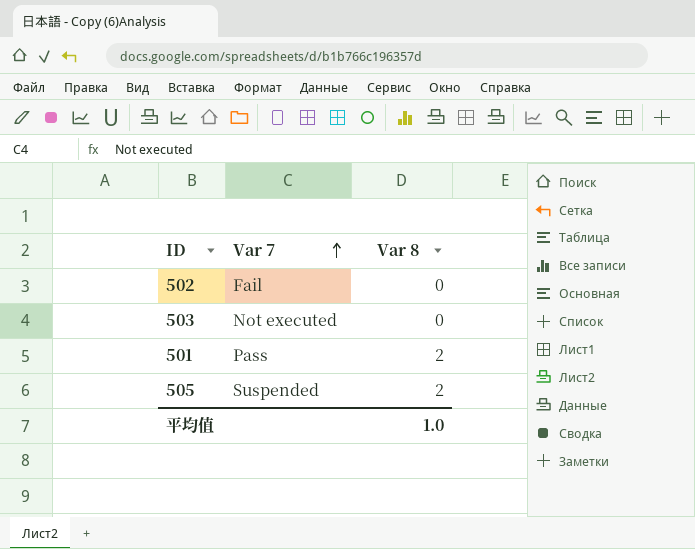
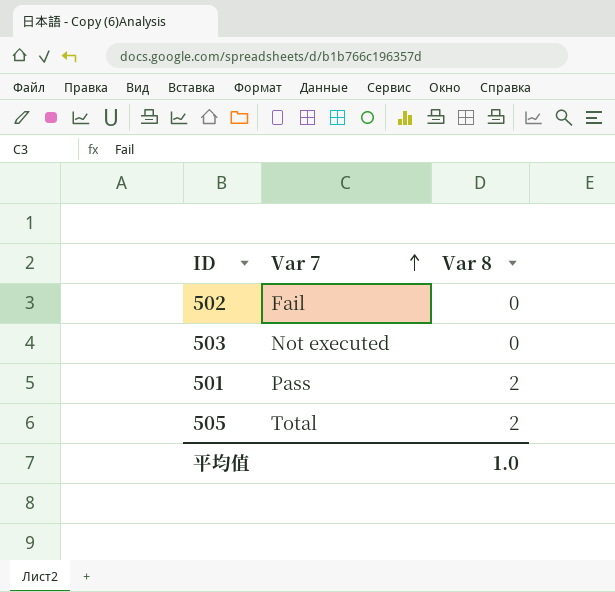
505 | Var 7: Suspended -> Total

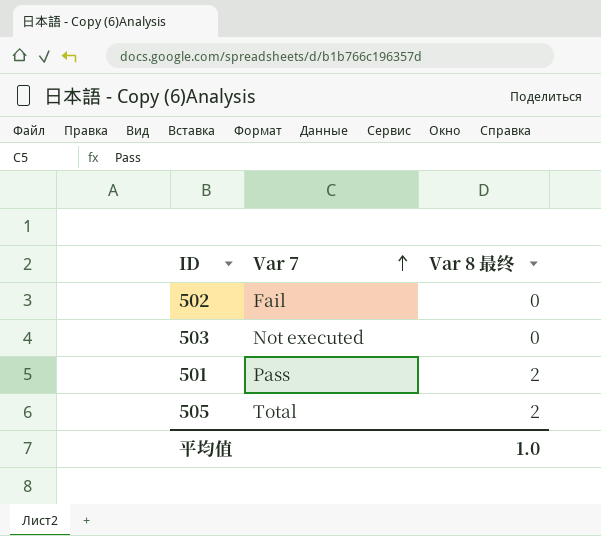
column name: Var 8 -> Var 8 最终

